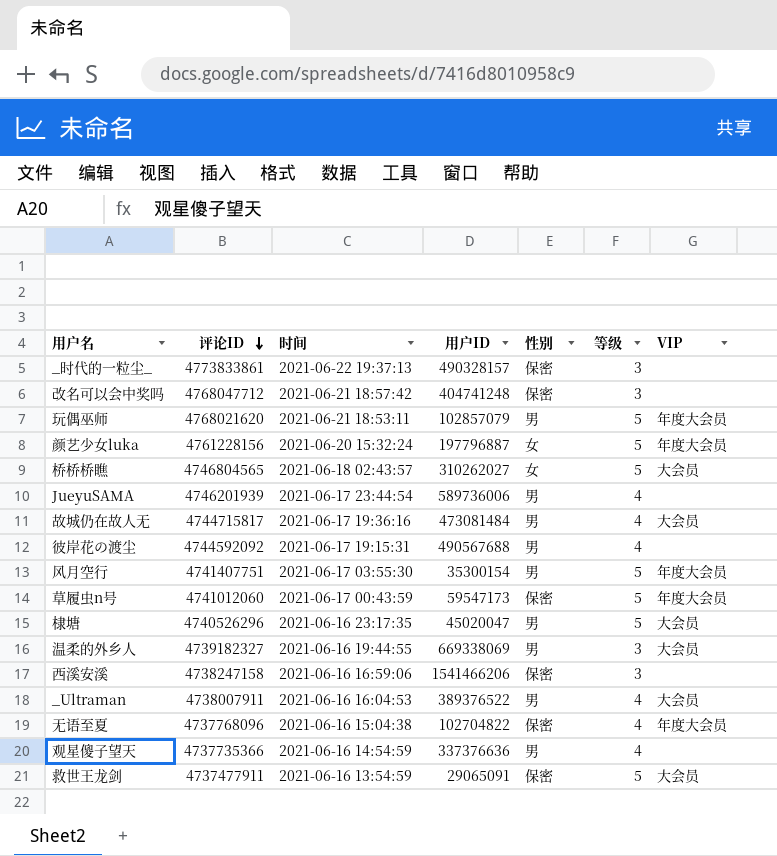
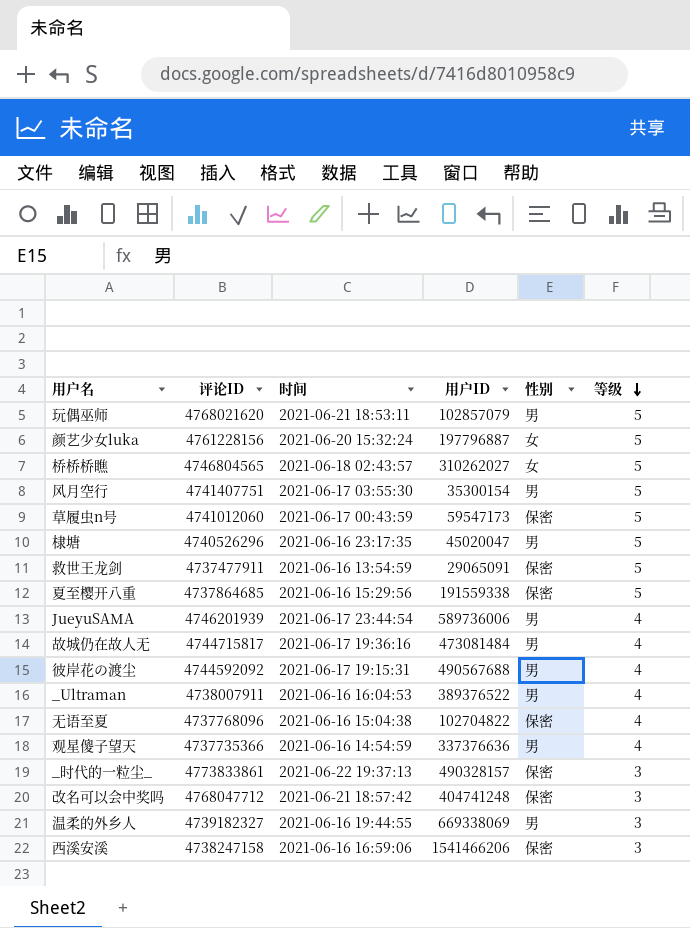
row order: 评论ID descending -> 等级 descending
column VIP | position: 7 -> none
row 夏至樱开八重: none -> 4737864685 | 2021-06-16 15:29:56 | 191559338 | 保密 | 5

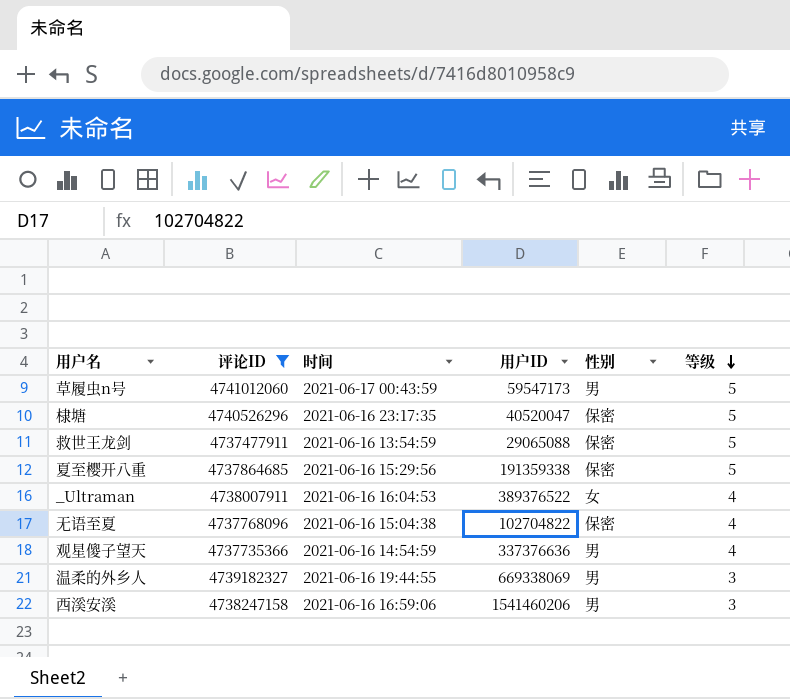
filter: none -> 评论ID <= 4741012060
草履虫n号 | 性别: 保密 -> 男
棣塘 | 用户ID: 45020047 -> 40520047
棣塘 | 性别: 男 -> 保密
救世王龙剑 | 用户ID: 29065091 -> 29065088
夏至樱开八重 | 用户ID: 191559338 -> 191359338
_Ultraman | 性别: 男 -> 女
西溪安溪 | 用户ID: 1541466206 -> 1541460206
西溪安溪 | 性别: 保密 -> 男

